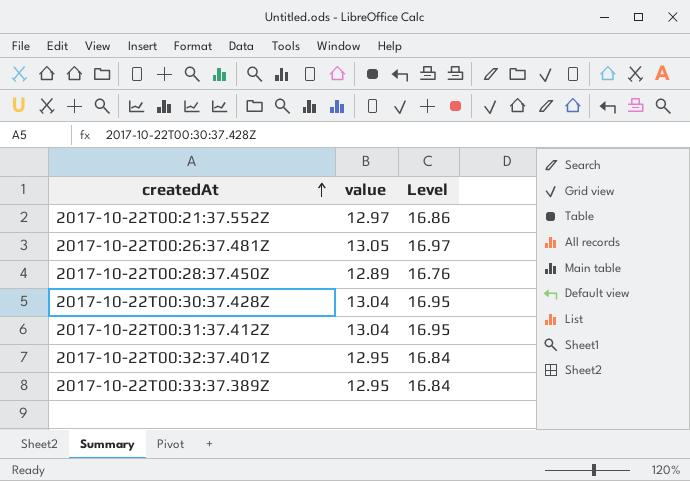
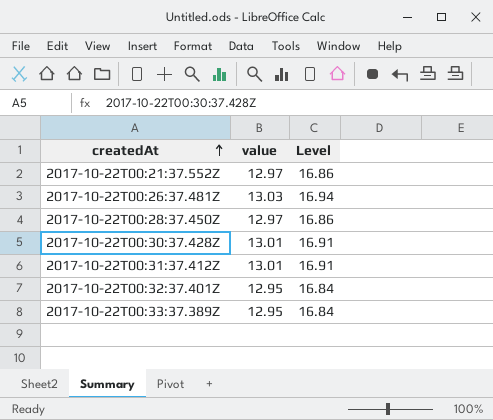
2017-10-22T00:26:37.481Z | value: 13.05 -> 13.03
2017-10-22T00:26:37.481Z | Level: 16.97 -> 16.94
2017-10-22T00:28:37.450Z | value: 12.89 -> 12.97
2017-10-22T00:28:37.450Z | Level: 16.76 -> 16.86
2017-10-22T00:30:37.428Z | value: 13.04 -> 13.01
2017-10-22T00:30:37.428Z | Level: 16.95 -> 16.91
2017-10-22T00:31:37.412Z | value: 13.04 -> 13.01
2017-10-22T00:31:37.412Z | Level: 16.95 -> 16.91

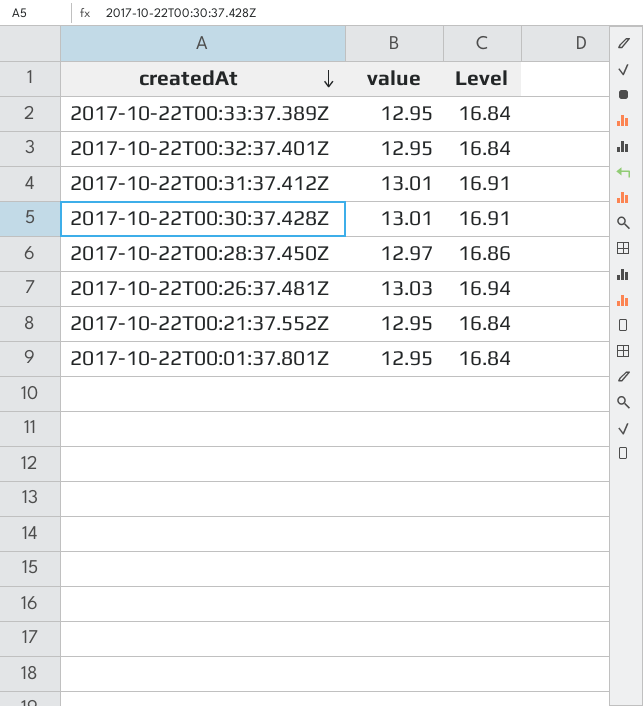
row order: createdAt ascending -> createdAt descending
2017-10-22T00:21:37.552Z | value: 12.97 -> 12.95
2017-10-22T00:21:37.552Z | Level: 16.86 -> 16.84
row 2017-10-22T00:01:37.801Z: none -> 12.95 | 16.84

